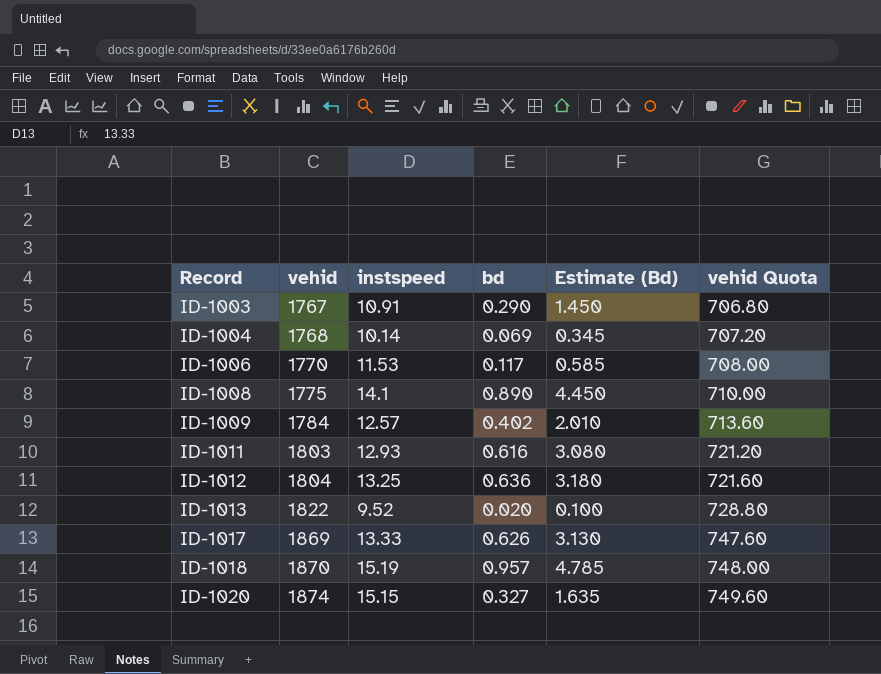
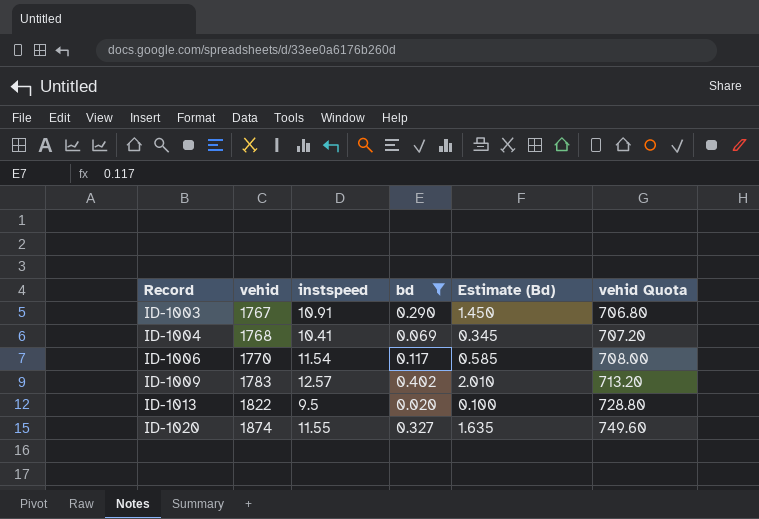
filter: none -> bd <= 0.402
ID-1004 | instspeed: 10.14 -> 10.41
ID-1006 | instspeed: 11.53 -> 11.54
ID-1009 | vehid: 1784 -> 1783
ID-1009 | vehid Quota: 713.60 -> 713.20
ID-1013 | instspeed: 9.52 -> 9.5
ID-1020 | instspeed: 15.15 -> 11.55

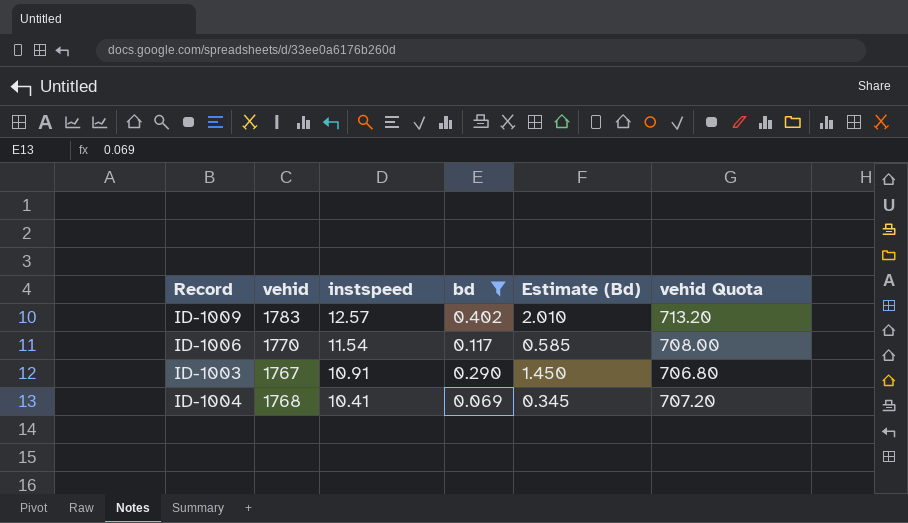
row order: Record ascending -> instspeed descending
row ID-1013: 1822 | 9.5 | 0.020 | 0.100 | 728.80 -> none
row ID-1020: 1874 | 11.55 | 0.327 | 1.635 | 749.60 -> none

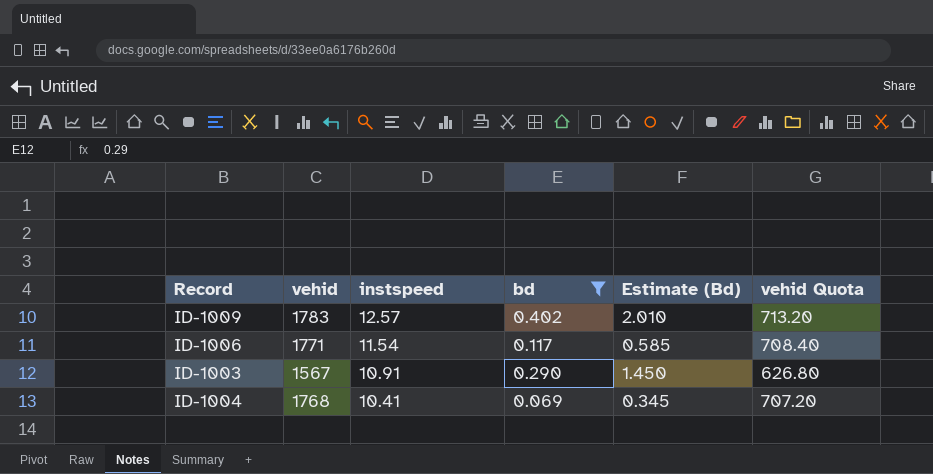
ID-1006 | vehid: 1770 -> 1771
ID-1006 | vehid Quota: 708.00 -> 708.40
ID-1003 | vehid: 1767 -> 1567
ID-1003 | vehid Quota: 706.80 -> 626.80

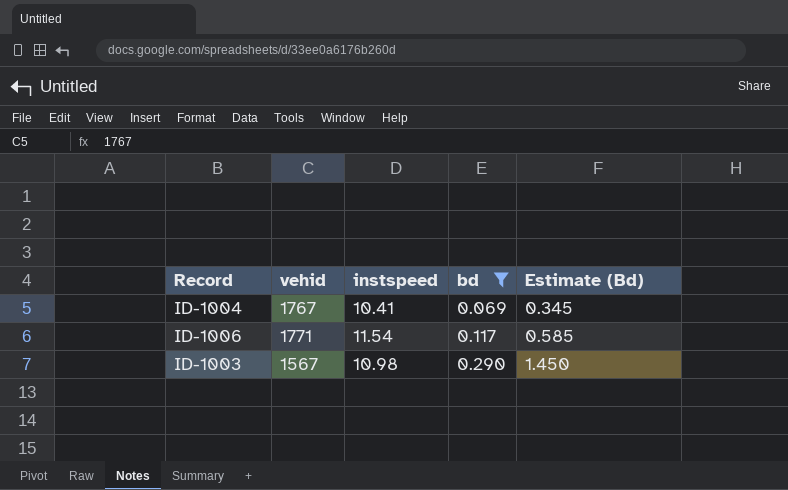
row order: instspeed descending -> bd ascending
column vehid Quota | formula: [vehid] * 0.4 -> none
row ID-1009: 1783 | 12.57 | 0.402 | 2.010 | 713.20 -> none
ID-1004 | vehid: 1768 -> 1767
ID-1003 | instspeed: 10.91 -> 10.98

